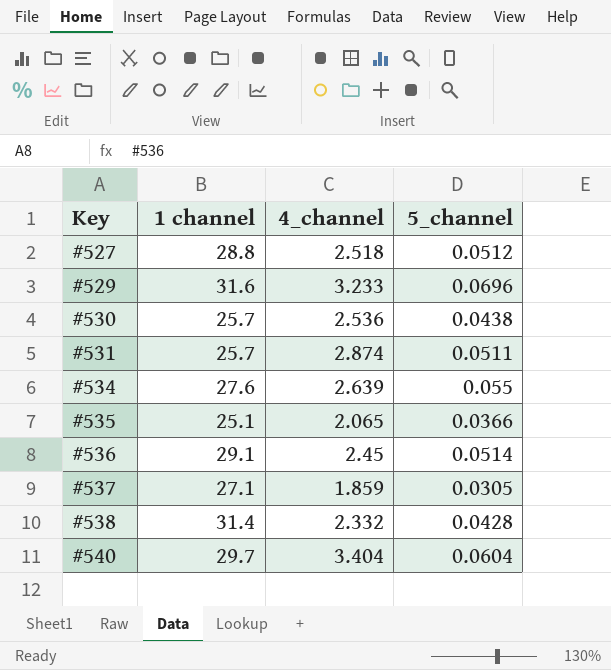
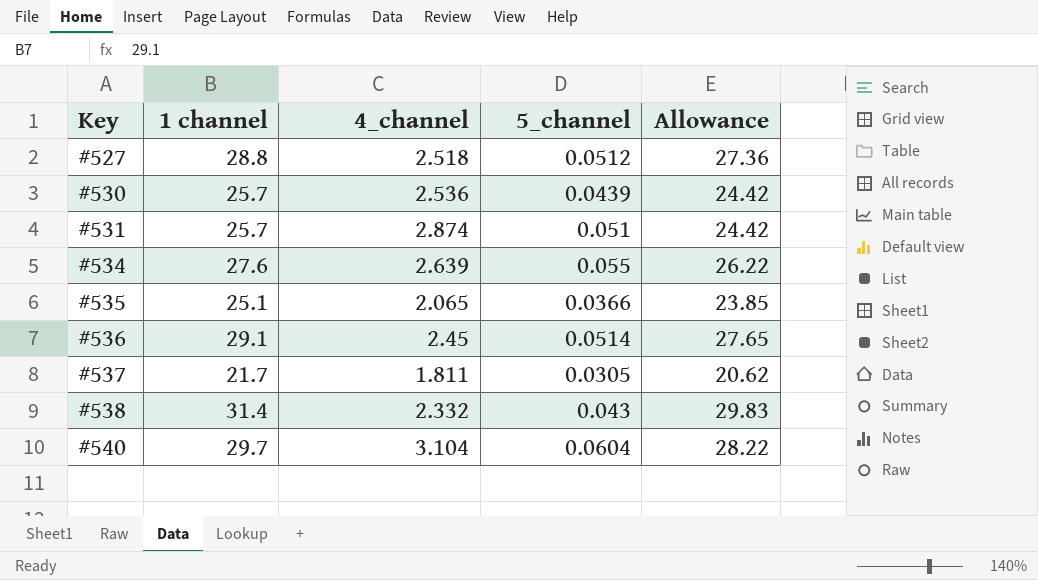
column Allowance | formula: none -> [1 channel] * 0.95
row #529: 31.6 | 3.233 | 0.0696 -> none
#530 | 5_channel: 0.0438 -> 0.0439
#531 | 5_channel: 0.0511 -> 0.051
#537 | 1 channel: 27.1 -> 21.7
#537 | 4_channel: 1.859 -> 1.811
#538 | 5_channel: 0.0428 -> 0.043
#540 | 4_channel: 3.404 -> 3.104

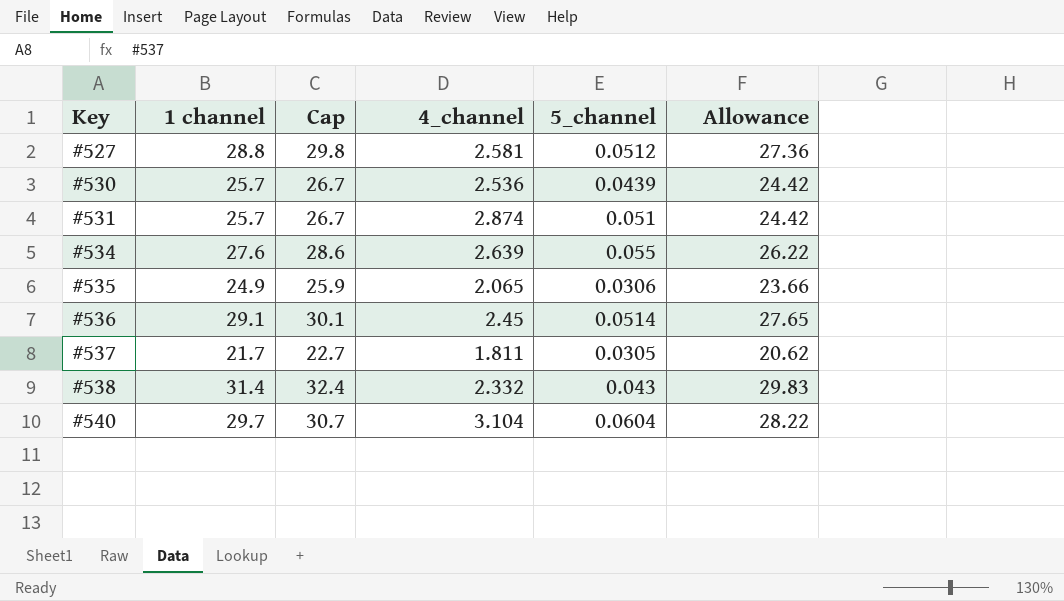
column Cap | formula: none -> [1 channel] + 1
#527 | 4_channel: 2.518 -> 2.581
#535 | 1 channel: 25.1 -> 24.9
#535 | 5_channel: 0.0366 -> 0.0306
#535 | Allowance: 23.85 -> 23.66

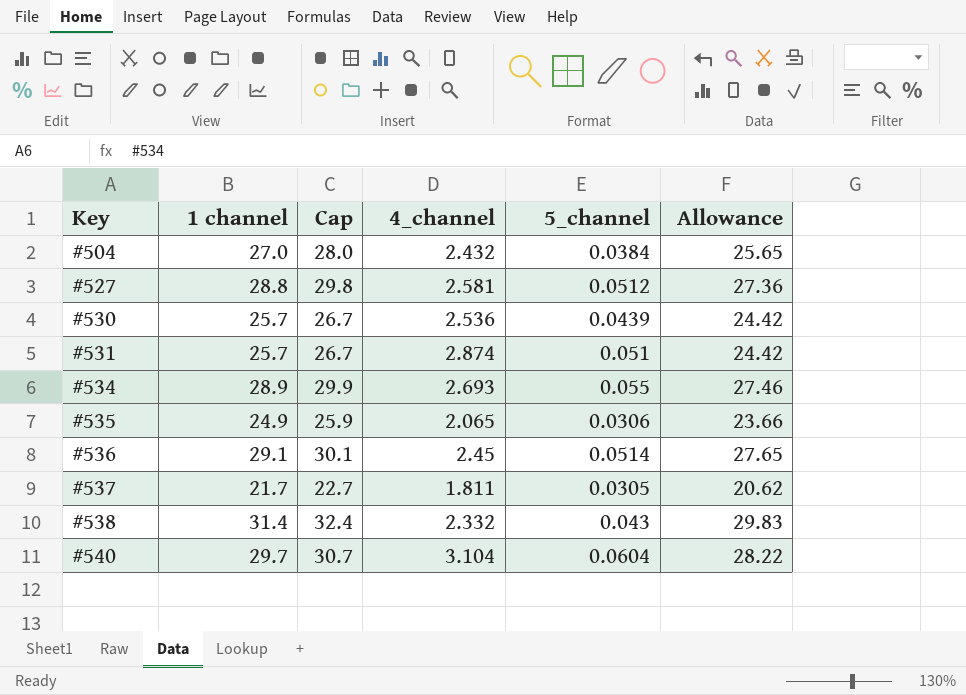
row #504: none -> 27.0 | 28.0 | 2.432 | 0.0384 | 25.65
#534 | 1 channel: 27.6 -> 28.9
#534 | Cap: 28.6 -> 29.9
#534 | 4_channel: 2.639 -> 2.693
#534 | Allowance: 26.22 -> 27.46

